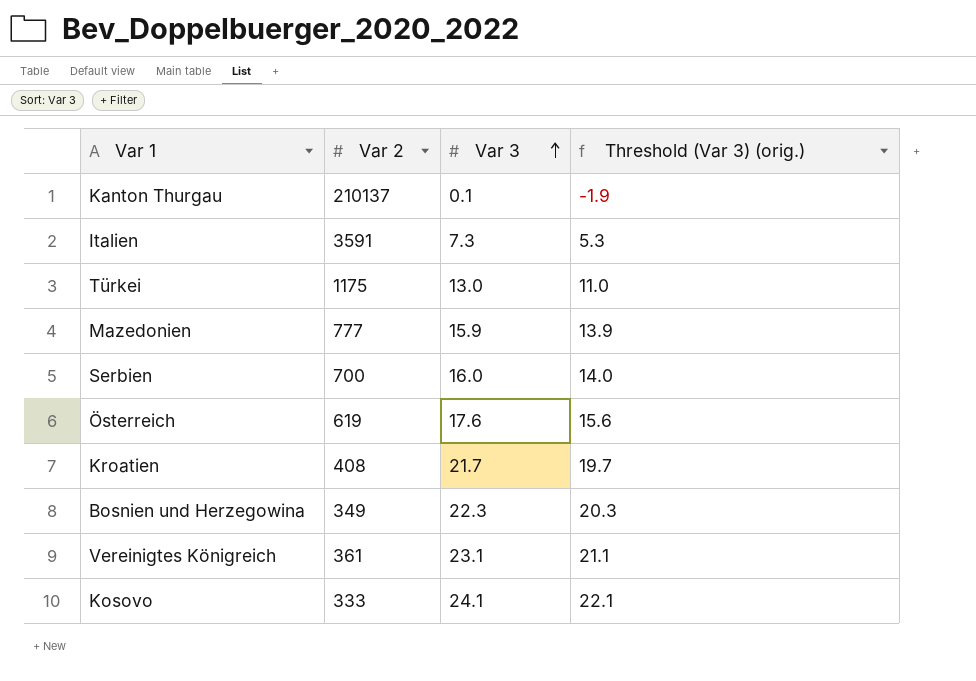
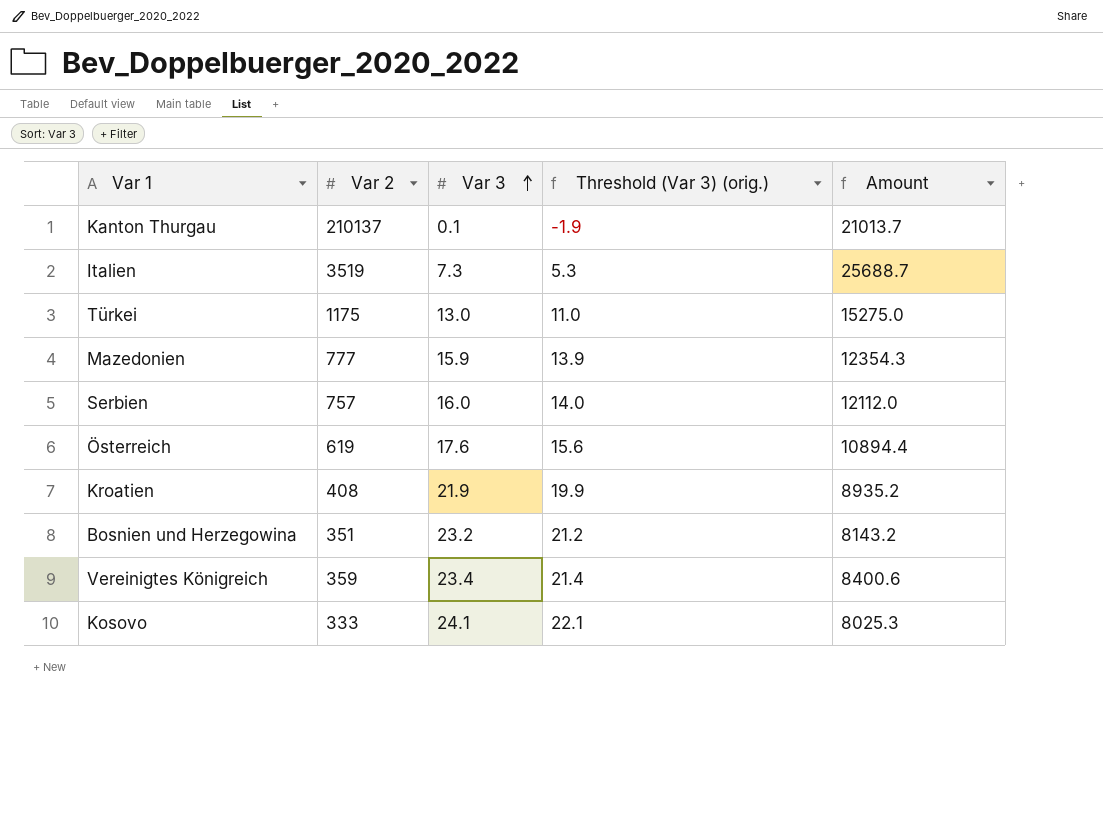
column Amount | formula: none -> [Var 2] * [Var 3]
Italien | Var 2: 3591 -> 3519
Serbien | Var 2: 700 -> 757
Kroatien | Var 3: 21.7 -> 21.9
Kroatien | Threshold (Var 3) (orig.): 19.7 -> 19.9
Bosnien und Herzegowina | Var 2: 349 -> 351
Bosnien und Herzegowina | Var 3: 22.3 -> 23.2
Bosnien und Herzegowina | Threshold (Var 3) (orig.): 20.3 -> 21.2
Vereinigtes Königreich | Var 2: 361 -> 359
Vereinigtes Königreich | Var 3: 23.1 -> 23.4
Vereinigtes Königreich | Threshold (Var 3) (orig.): 21.1 -> 21.4

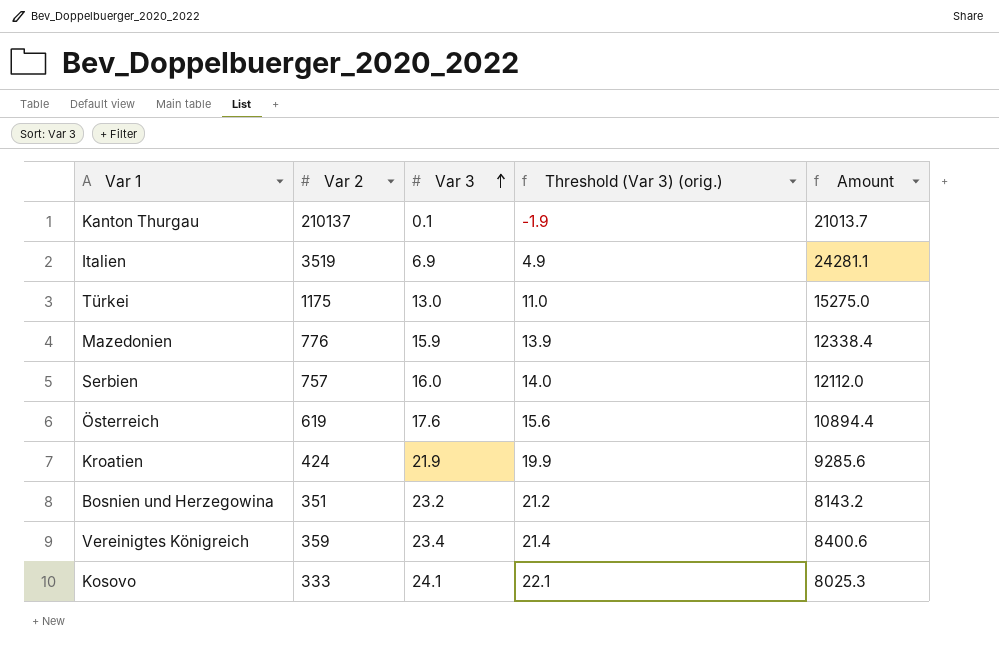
Italien | Var 3: 7.3 -> 6.9
Italien | Threshold (Var 3) (orig.): 5.3 -> 4.9
Italien | Amount: 25688.7 -> 24281.1
Mazedonien | Var 2: 777 -> 776
Mazedonien | Amount: 12354.3 -> 12338.4
Kroatien | Var 2: 408 -> 424
Kroatien | Amount: 8935.2 -> 9285.6

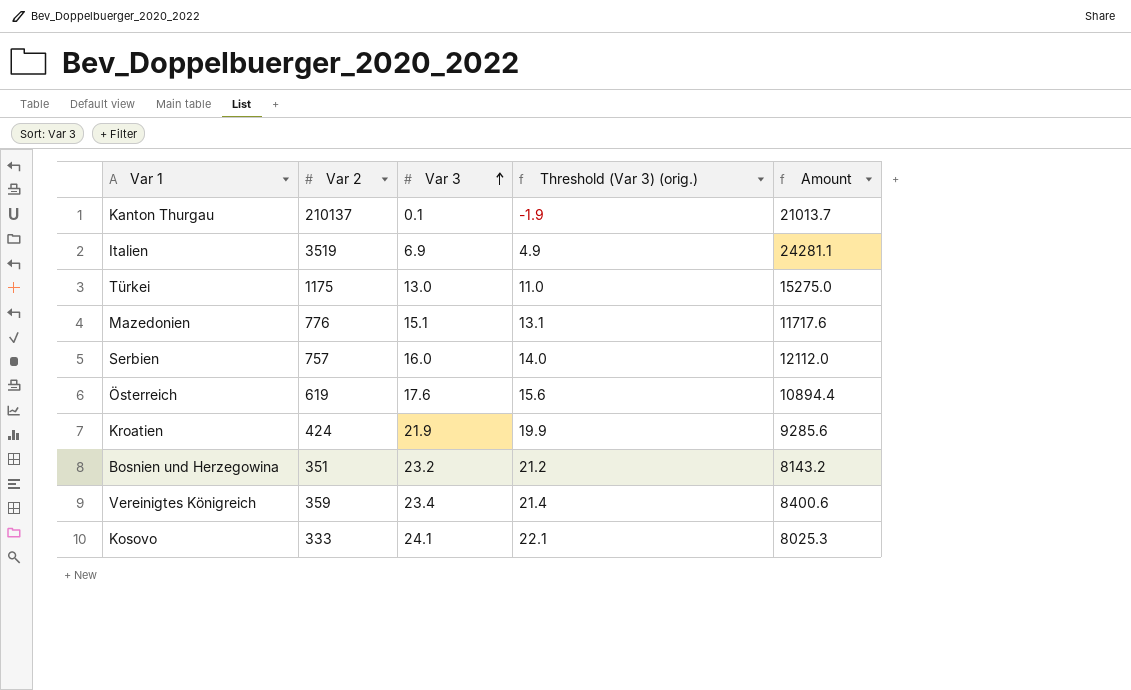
Mazedonien | Var 3: 15.9 -> 15.1
Mazedonien | Threshold (Var 3) (orig.): 13.9 -> 13.1
Mazedonien | Amount: 12338.4 -> 11717.6

